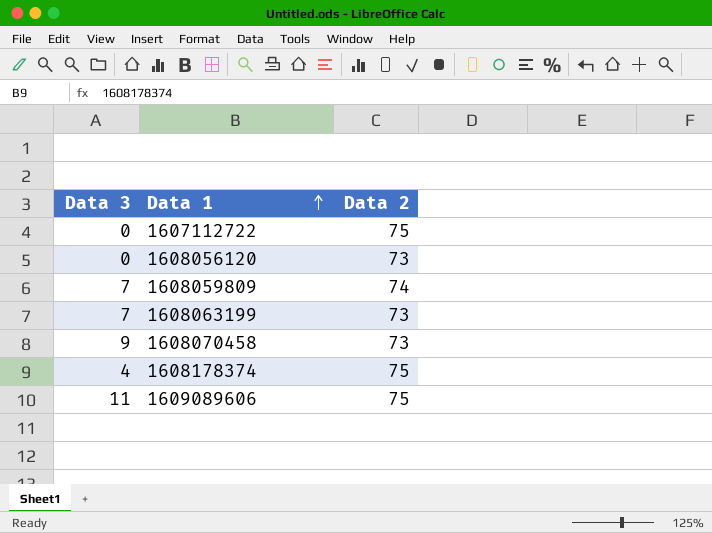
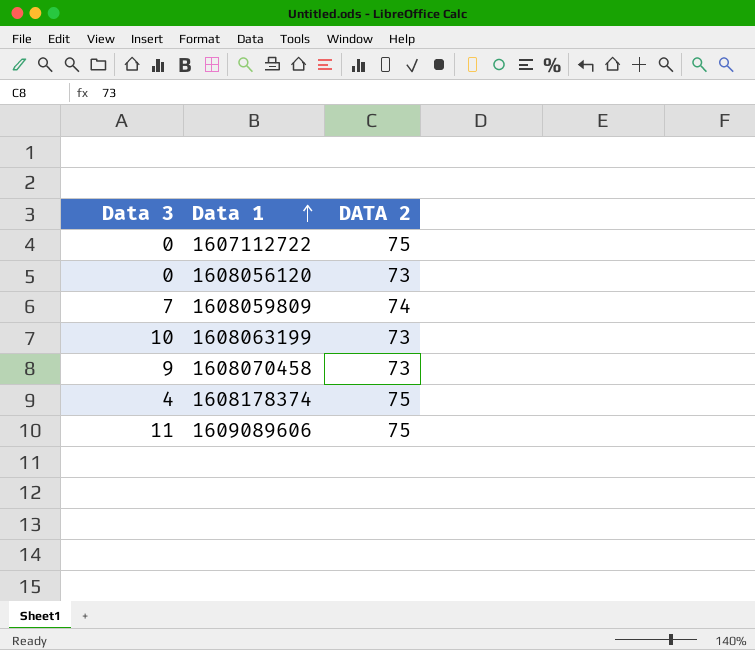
column name: Data 2 -> DATA 2
1608063199 | Data 3: 7 -> 10

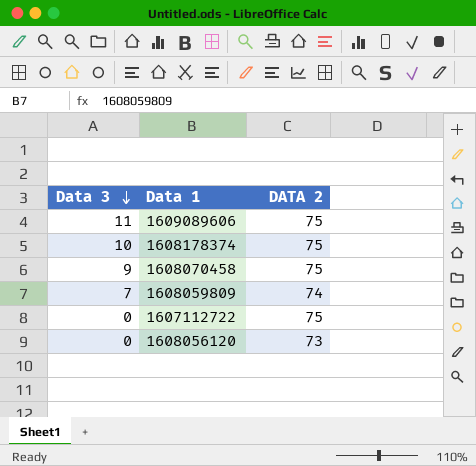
row order: Data 1 ascending -> Data 3 descending
row 1608063199: 10 | 73 -> none
1608178374 | Data 3: 4 -> 10
1608070458 | DATA 2: 73 -> 75

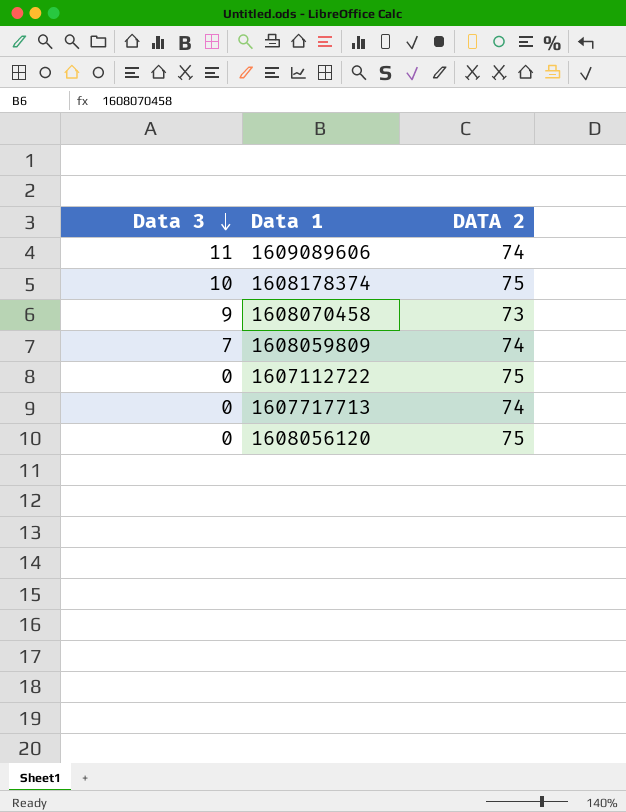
1609089606 | DATA 2: 75 -> 74
1608070458 | DATA 2: 75 -> 73
row 1607717713: none -> 0 | 74
1608056120 | DATA 2: 73 -> 75

